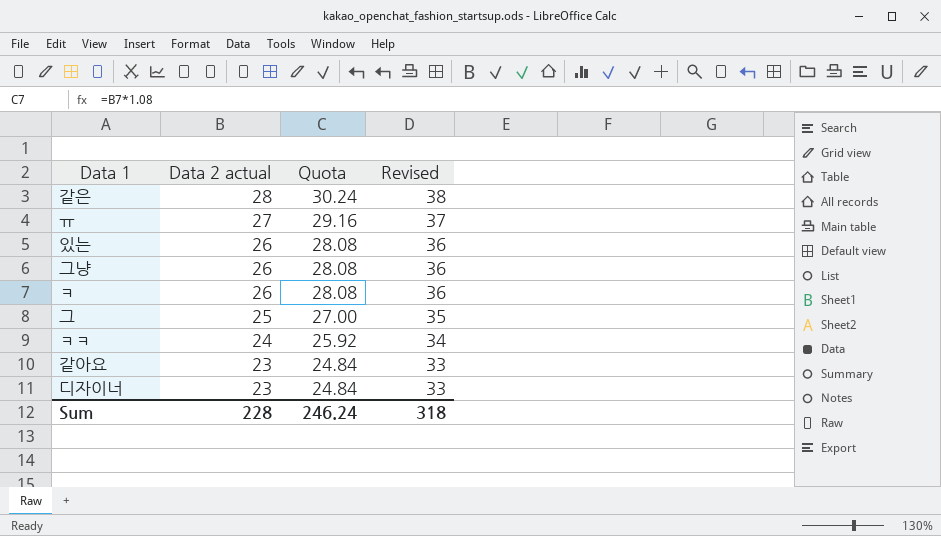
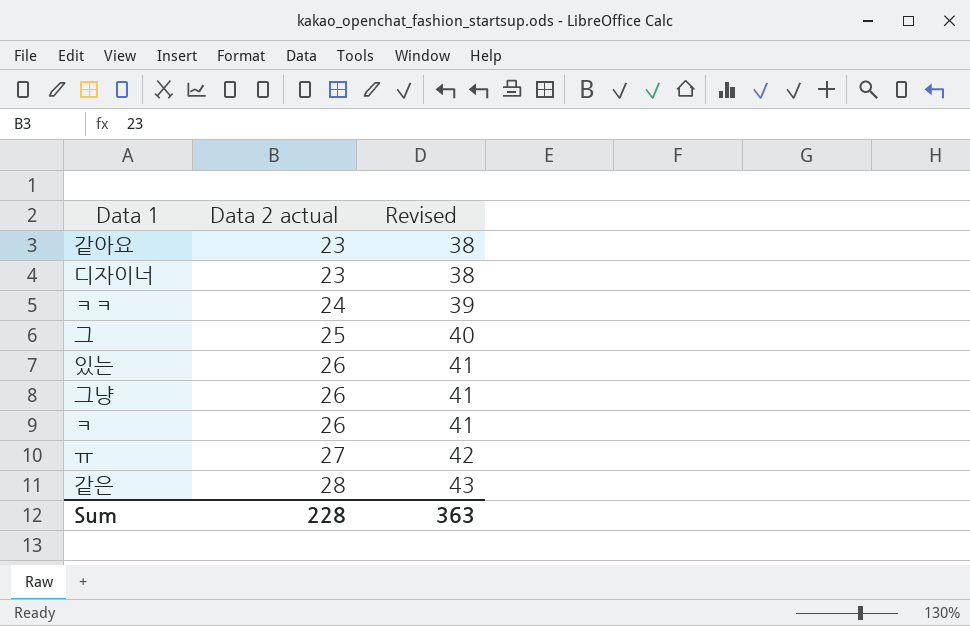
row order: Data 2 actual descending -> Data 2 actual ascending
column Quota | formula: [Data 2 actual] * 1.08 -> none
column Revised | formula: [Data 2 actual] + 10 -> [Data 2 actual] + 15
Sum | Revised: 318 -> 363

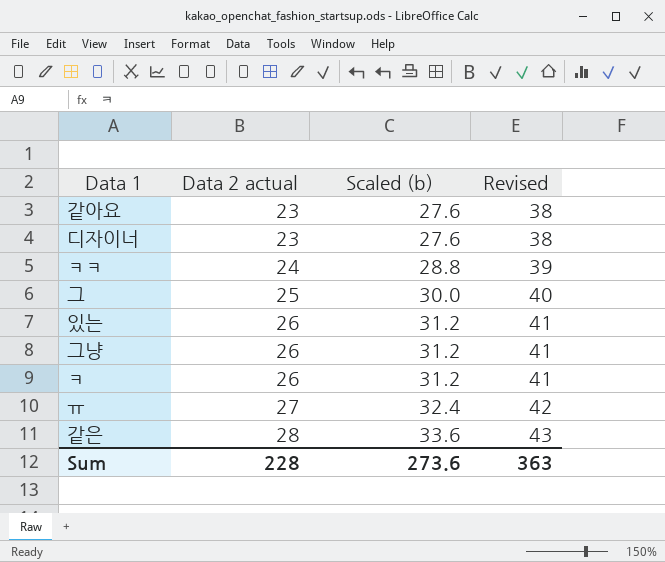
column Scaled (b) | formula: none -> [Data 2 actual] * 1.2

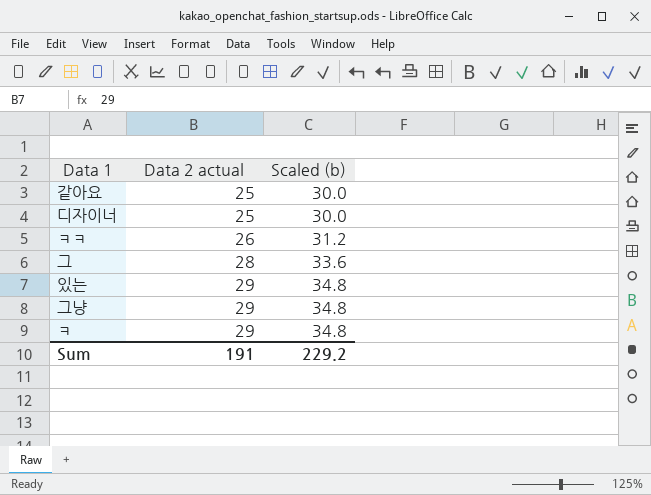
column Revised | formula: [Data 2 actual] + 15 -> none
row ㅠ: 27 | 32.4 | 42 -> none
row 같은: 28 | 33.6 | 43 -> none
같아요 | Data 2 actual: 23 -> 25
같아요 | Scaled (b): 27.6 -> 30.0
디자이너 | Data 2 actual: 23 -> 25
디자이너 | Scaled (b): 27.6 -> 30.0
ㅋㅋ | Data 2 actual: 24 -> 26
ㅋㅋ | Scaled (b): 28.8 -> 31.2
그 | Data 2 actual: 25 -> 28
그 | Scaled (b): 30.0 -> 33.6
있는 | Data 2 actual: 26 -> 29
있는 | Scaled (b): 31.2 -> 34.8
그냥 | Data 2 actual: 26 -> 29
그냥 | Scaled (b): 31.2 -> 34.8
ㅋ | Data 2 actual: 26 -> 29
ㅋ | Scaled (b): 31.2 -> 34.8
Sum | Data 2 actual: 228 -> 191
Sum | Scaled (b): 273.6 -> 229.2

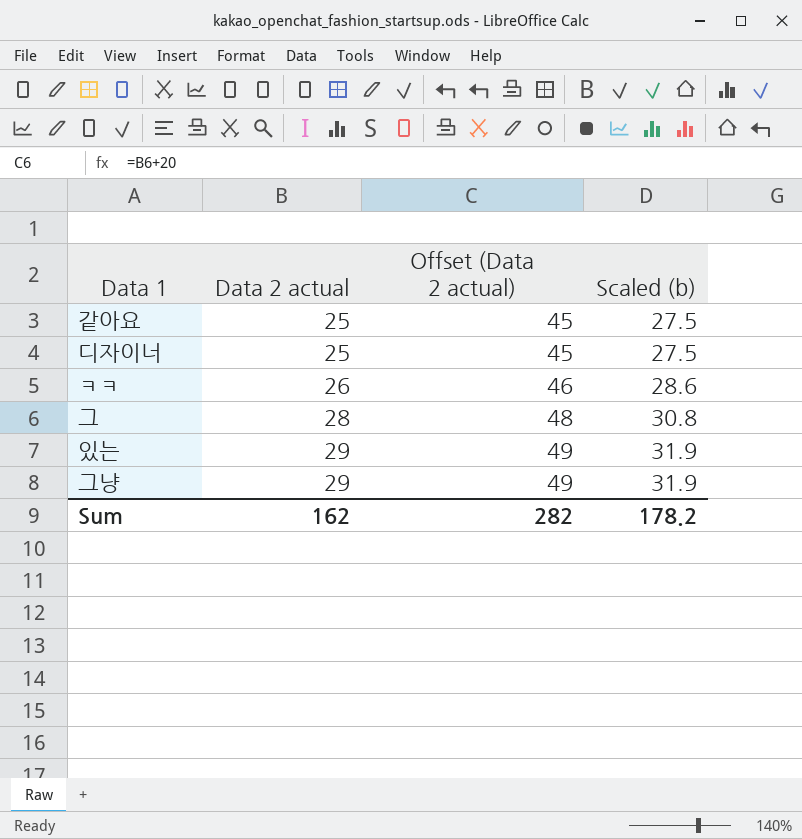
column Offset (Data 2 actual) | formula: none -> [Data 2 actual] + 20
column Scaled (b) | formula: [Data 2 actual] * 1.2 -> [Data 2 actual] * 1.1
row ㅋ: 29 | 34.8 -> none
Sum | Data 2 actual: 191 -> 162
Sum | Scaled (b): 229.2 -> 178.2

